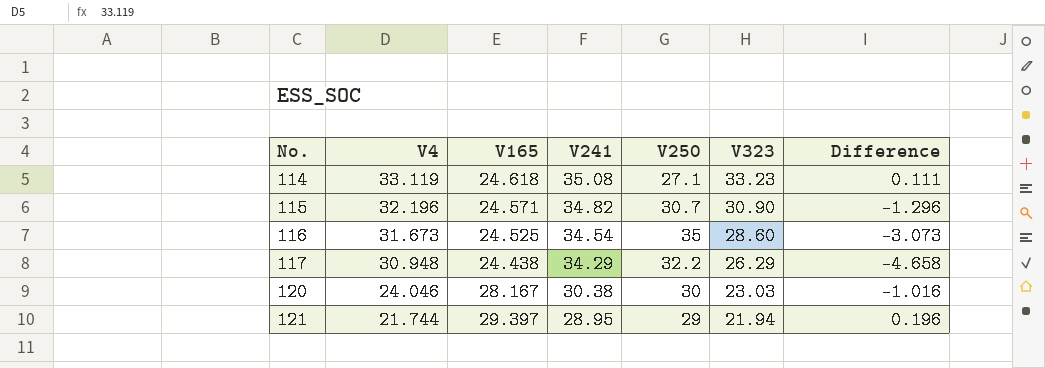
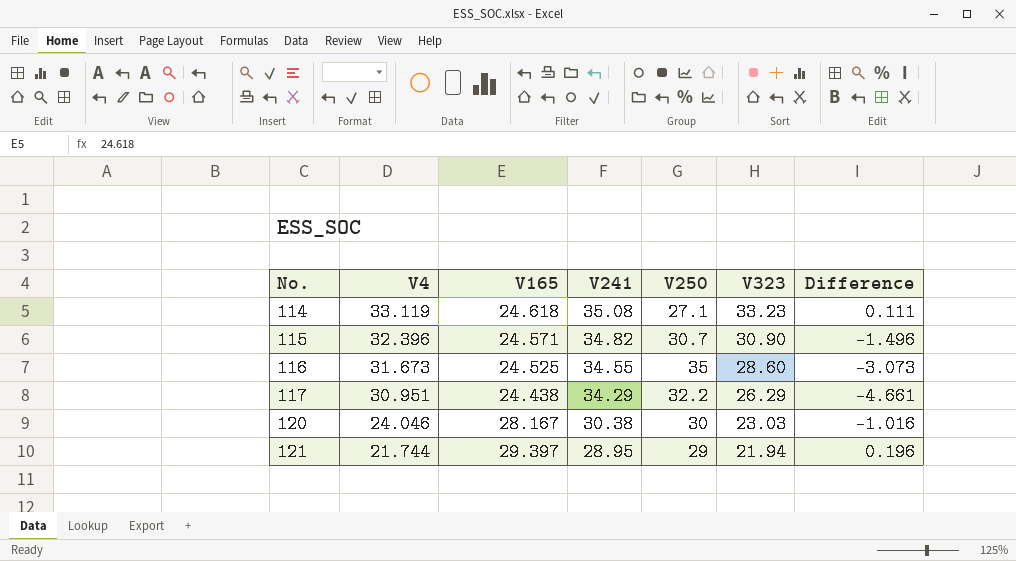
115 | V4: 32.196 -> 32.396
115 | Difference: -1.296 -> -1.496
116 | V241: 34.54 -> 34.55
117 | V4: 30.948 -> 30.951
117 | Difference: -4.658 -> -4.661

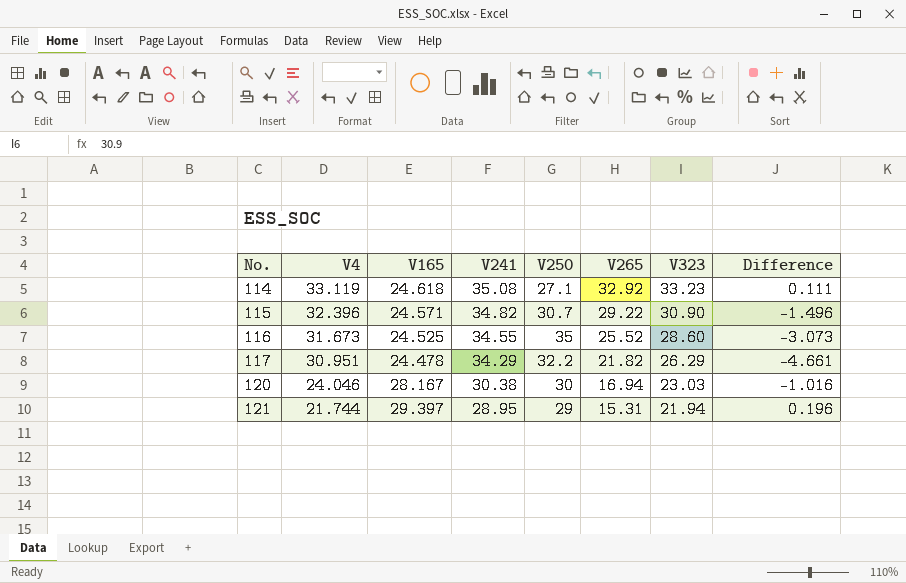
column V265 | position: none -> 6
117 | V165: 24.438 -> 24.478

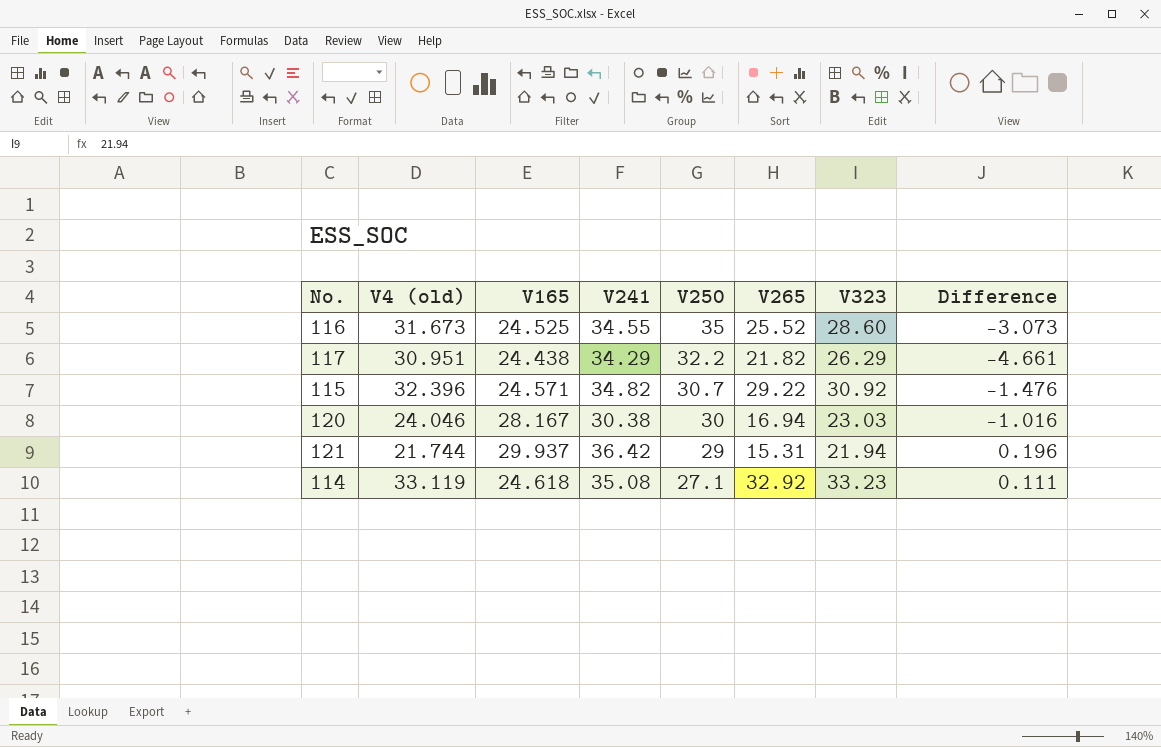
row order: No. ascending -> V250 descending
column name: V4 -> V4 (old)
117 | V165: 24.478 -> 24.438
115 | V323: 30.90 -> 30.92
115 | Difference: -1.496 -> -1.476
121 | V165: 29.397 -> 29.937
121 | V241: 28.95 -> 36.42

